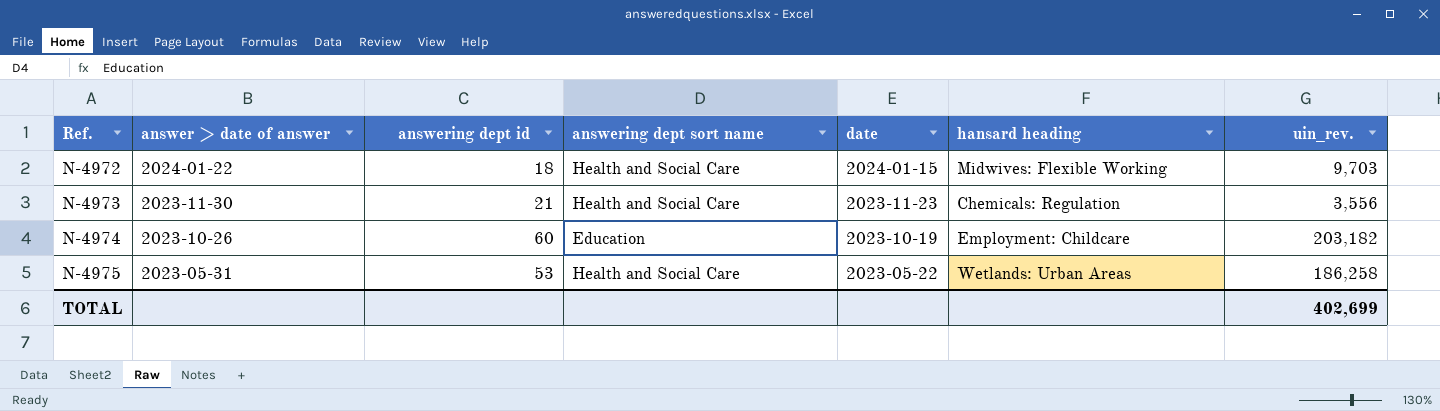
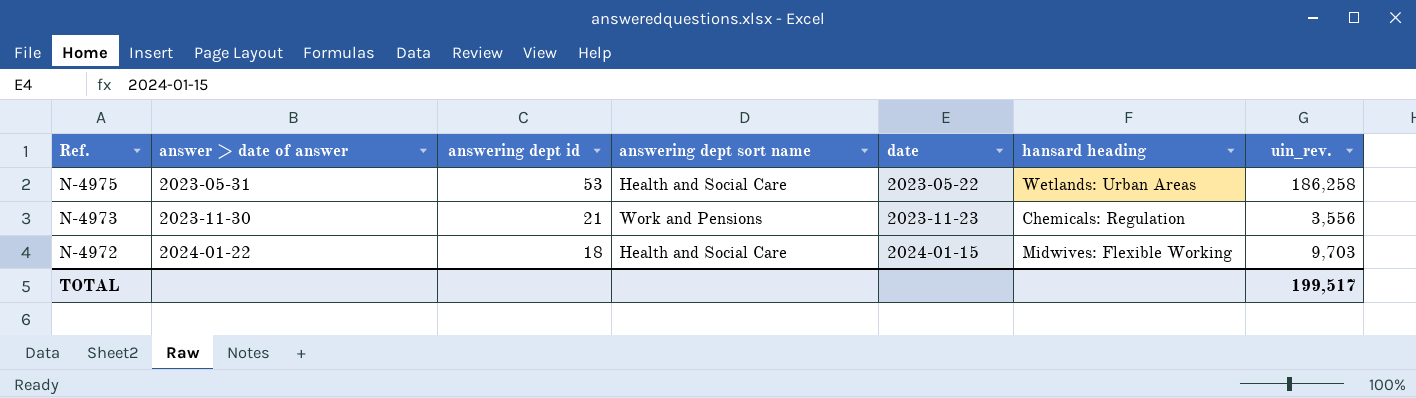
row order: Ref. ascending -> Ref. descending
row N-4974: 2023-10-26 | 60 | Education | 2023-10-19 | Employment: Childcare | 203,182 -> none
N-4973 | answering dept sort name: Health and Social Care -> Work and Pensions
TOTAL | uin_rev.: 402,699 -> 199,517

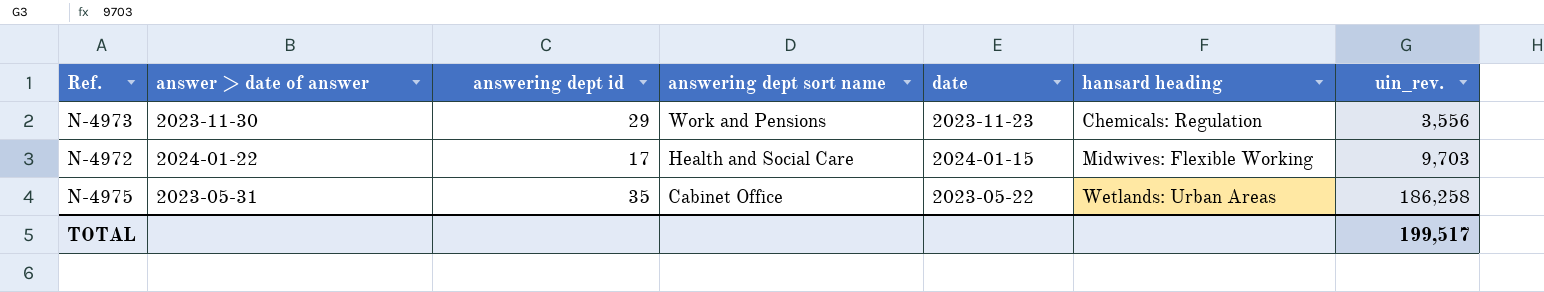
row order: Ref. descending -> answering dept sort name descending
N-4973 | answering dept id: 21 -> 29
N-4972 | answering dept id: 18 -> 17
N-4975 | answering dept id: 53 -> 35
N-4975 | answering dept sort name: Health and Social Care -> Cabinet Office

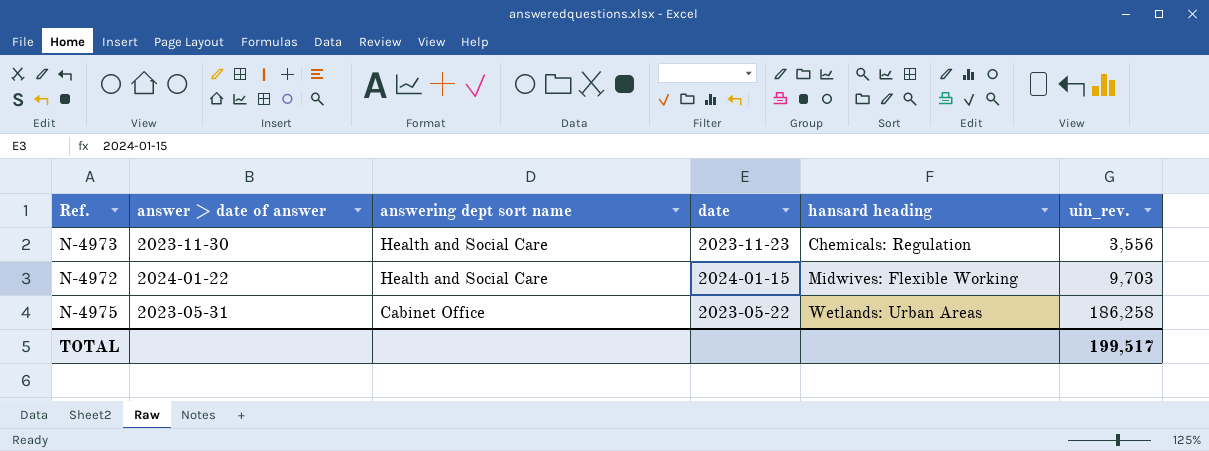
column answering dept id | position: 3 -> none
N-4973 | answering dept sort name: Work and Pensions -> Health and Social Care

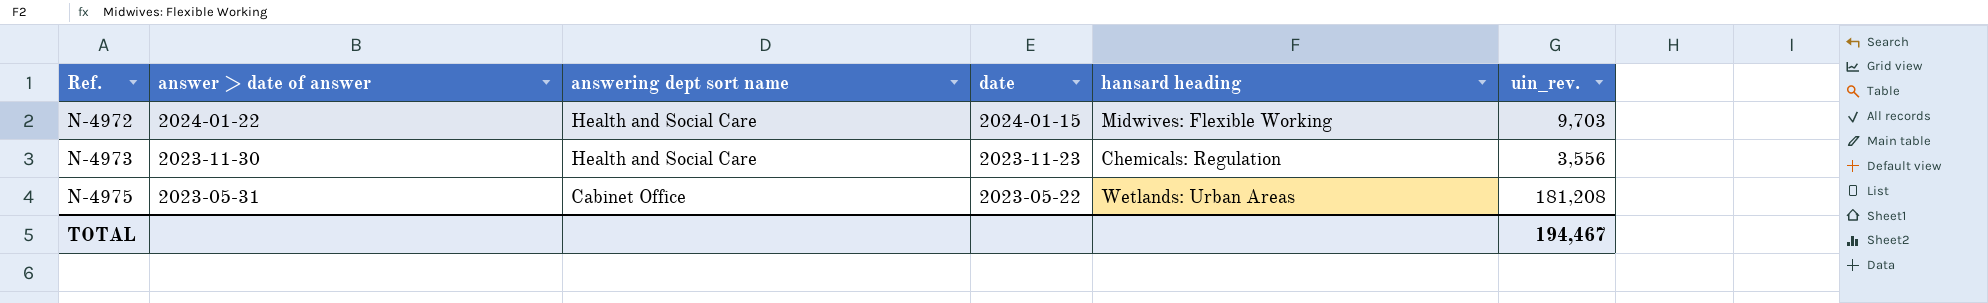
row order: answering dept sort name descending -> Ref. ascending
N-4975 | uin_rev.: 186,258 -> 181,208
TOTAL | uin_rev.: 199,517 -> 194,467

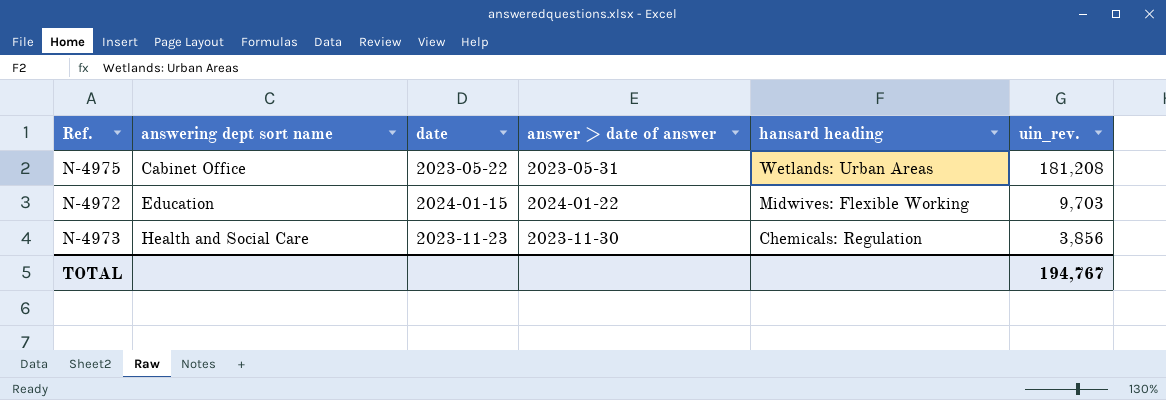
row order: Ref. ascending -> answering dept sort name ascending
column answer > date of answer | position: 2 -> 4
N-4972 | answering dept sort name: Health and Social Care -> Education
N-4973 | uin_rev.: 3,556 -> 3,856
TOTAL | uin_rev.: 194,467 -> 194,767

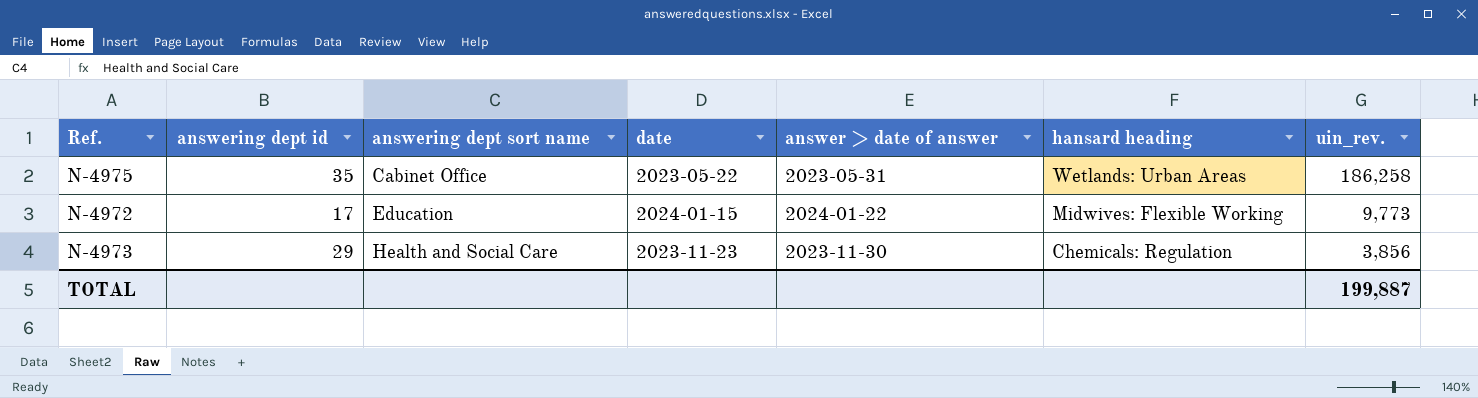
column answering dept id | position: none -> 2
N-4975 | uin_rev.: 181,208 -> 186,258
N-4972 | uin_rev.: 9,703 -> 9,773
TOTAL | uin_rev.: 194,767 -> 199,887

